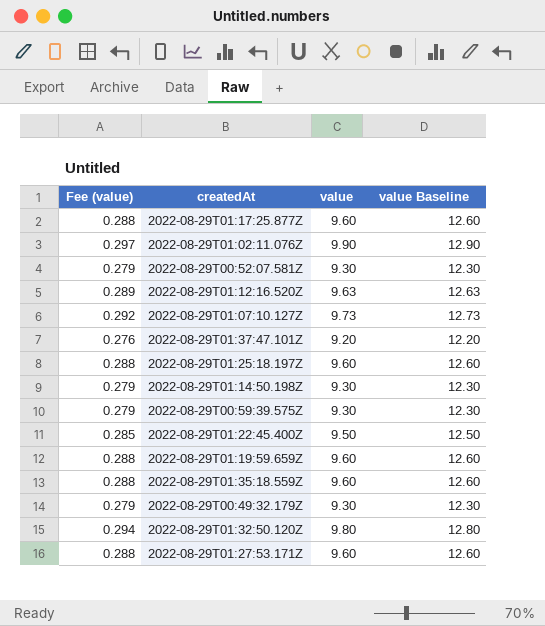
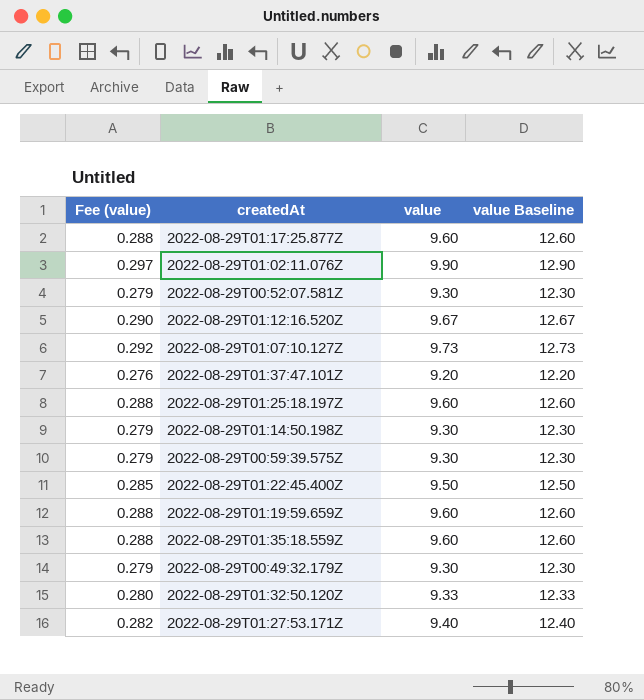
2022-08-29T01:12:16.520Z | Fee (value): 0.289 -> 0.290
2022-08-29T01:12:16.520Z | value: 9.63 -> 9.67
2022-08-29T01:12:16.520Z | value Baseline: 12.63 -> 12.67
2022-08-29T01:32:50.120Z | Fee (value): 0.294 -> 0.280
2022-08-29T01:32:50.120Z | value: 9.80 -> 9.33
2022-08-29T01:32:50.120Z | value Baseline: 12.80 -> 12.33
2022-08-29T01:27:53.171Z | Fee (value): 0.288 -> 0.282
2022-08-29T01:27:53.171Z | value: 9.60 -> 9.40
2022-08-29T01:27:53.171Z | value Baseline: 12.60 -> 12.40

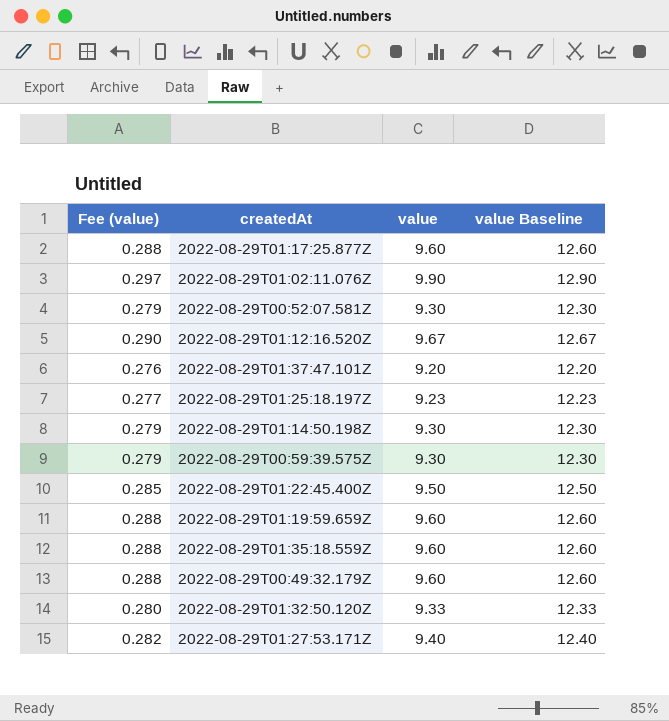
row 2022-08-29T01:07:10.127Z: 0.292 | 9.73 | 12.73 -> none
2022-08-29T01:25:18.197Z | Fee (value): 0.288 -> 0.277
2022-08-29T01:25:18.197Z | value: 9.60 -> 9.23
2022-08-29T01:25:18.197Z | value Baseline: 12.60 -> 12.23
2022-08-29T00:49:32.179Z | Fee (value): 0.279 -> 0.288
2022-08-29T00:49:32.179Z | value: 9.30 -> 9.60
2022-08-29T00:49:32.179Z | value Baseline: 12.30 -> 12.60

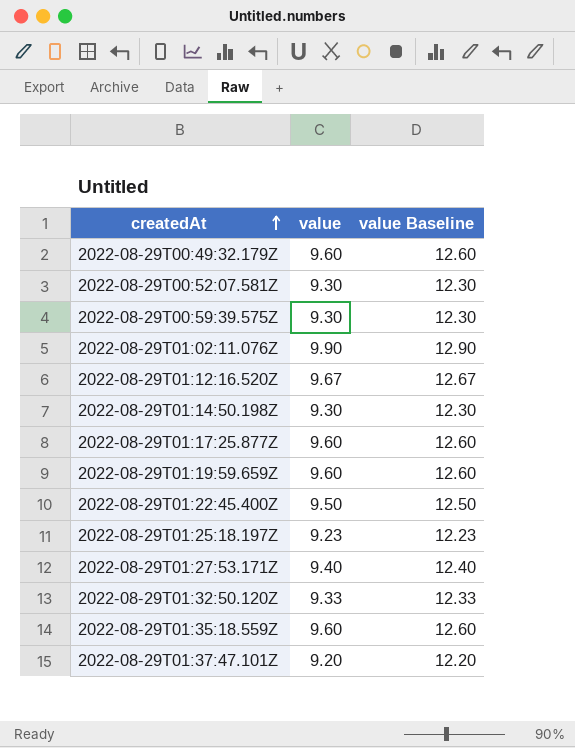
row order: none -> createdAt ascending
column Fee (value) | formula: [value] * 0.03 -> none

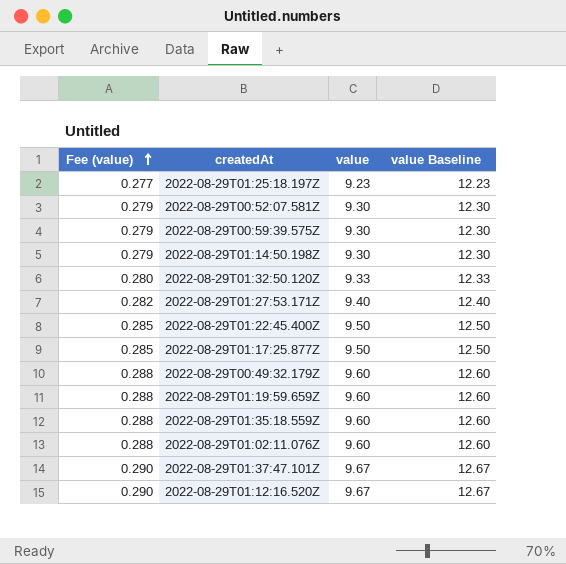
row order: createdAt ascending -> Fee (value) ascending
column Fee (value) | formula: none -> [value] * 0.03
2022-08-29T01:17:25.877Z | value: 9.60 -> 9.50
2022-08-29T01:17:25.877Z | value Baseline: 12.60 -> 12.50
2022-08-29T01:02:11.076Z | value: 9.90 -> 9.60
2022-08-29T01:02:11.076Z | value Baseline: 12.90 -> 12.60
2022-08-29T01:37:47.101Z | value: 9.20 -> 9.67
2022-08-29T01:37:47.101Z | value Baseline: 12.20 -> 12.67

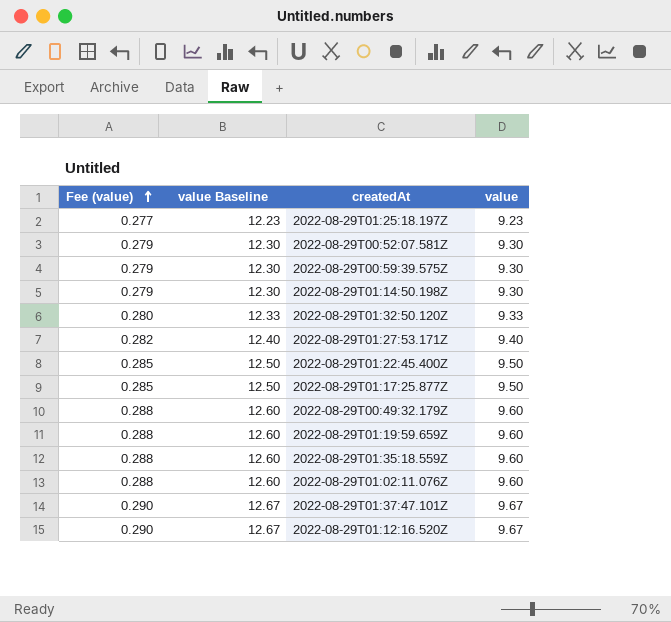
column value Baseline | position: 4 -> 2

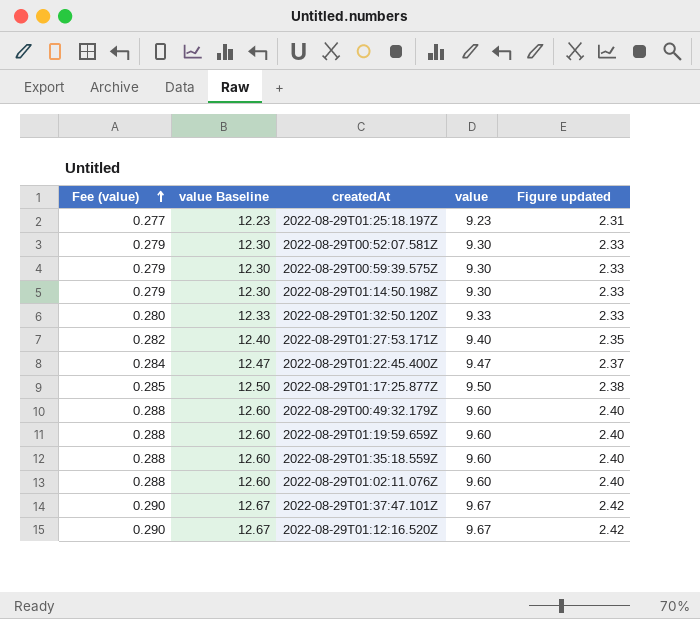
column Figure updated | formula: none -> [value] * 0.25
2022-08-29T01:22:45.400Z | Fee (value): 0.285 -> 0.284
2022-08-29T01:22:45.400Z | value Baseline: 12.50 -> 12.47
2022-08-29T01:22:45.400Z | value: 9.50 -> 9.47

